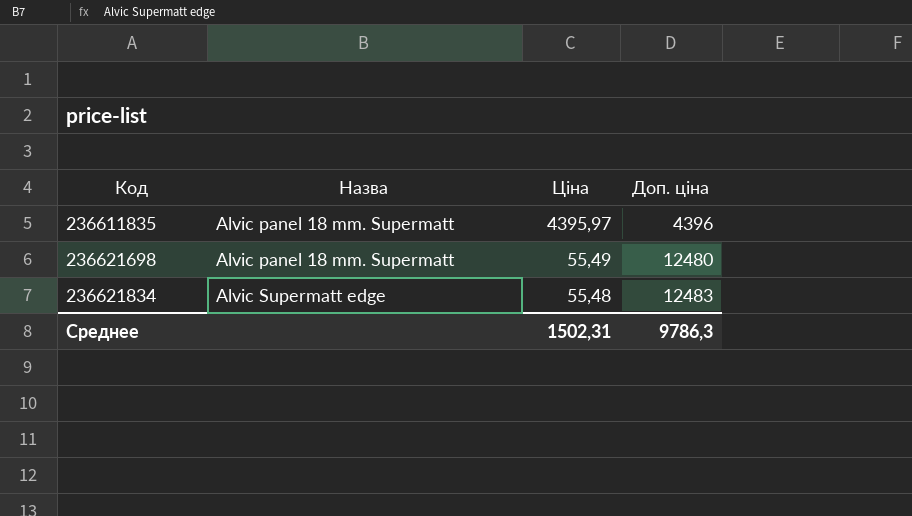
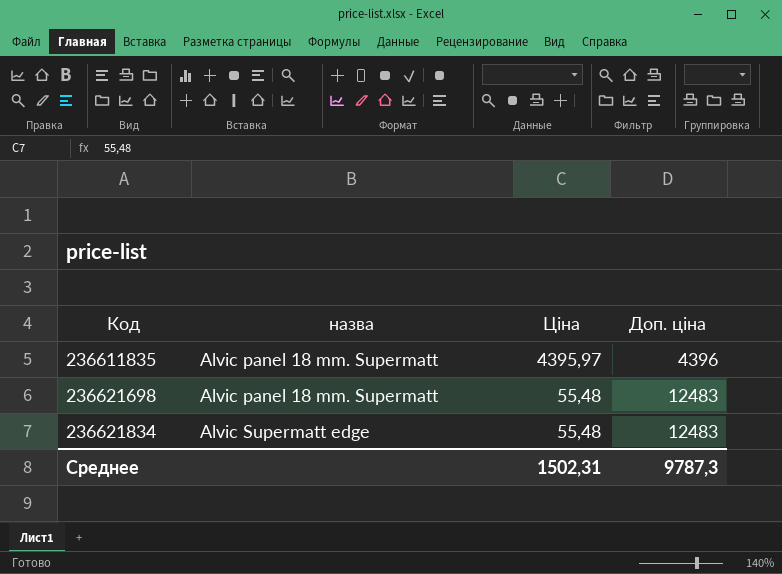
column name: Назва -> назва
236621698 | Ціна: 55,49 -> 55,48
236621698 | Доп. ціна: 12480 -> 12483
Среднее | Доп. ціна: 9786,3 -> 9787,3

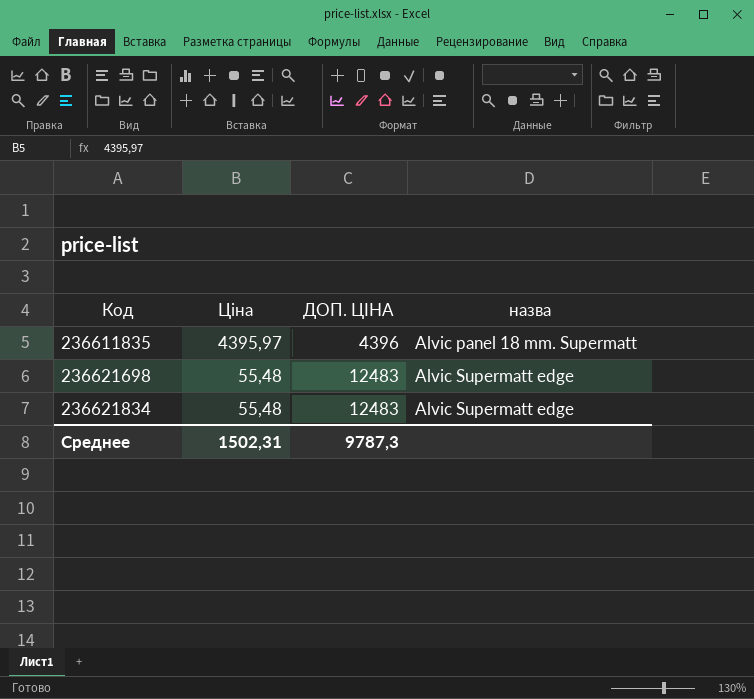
column name: Доп. ціна -> ДОП. ЦІНА
column назва | position: 2 -> 4
236621698 | назва: Alvic panel 18 mm. Supermatt -> Alvic Supermatt edge

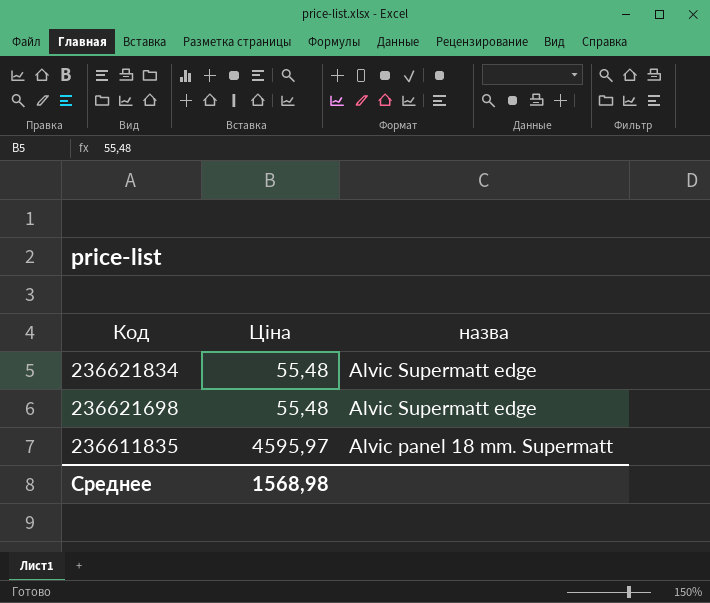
row order: Код ascending -> Код descending
column ДОП. ЦІНА | position: 3 -> none
236611835 | Ціна: 4395,97 -> 4595,97
Среднее | Ціна: 1502,31 -> 1568,98

